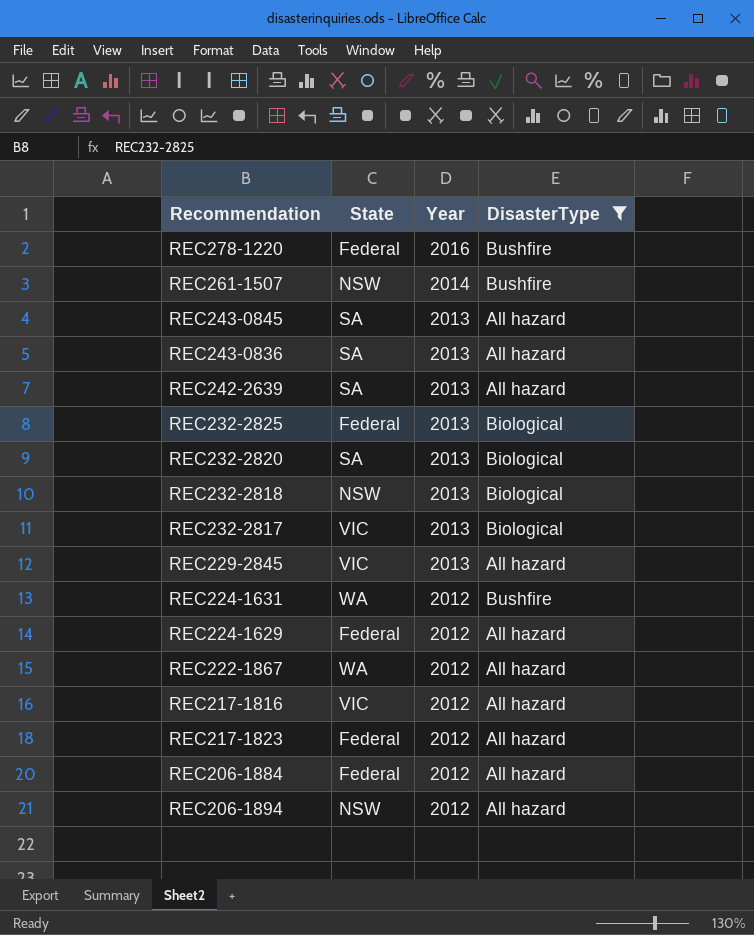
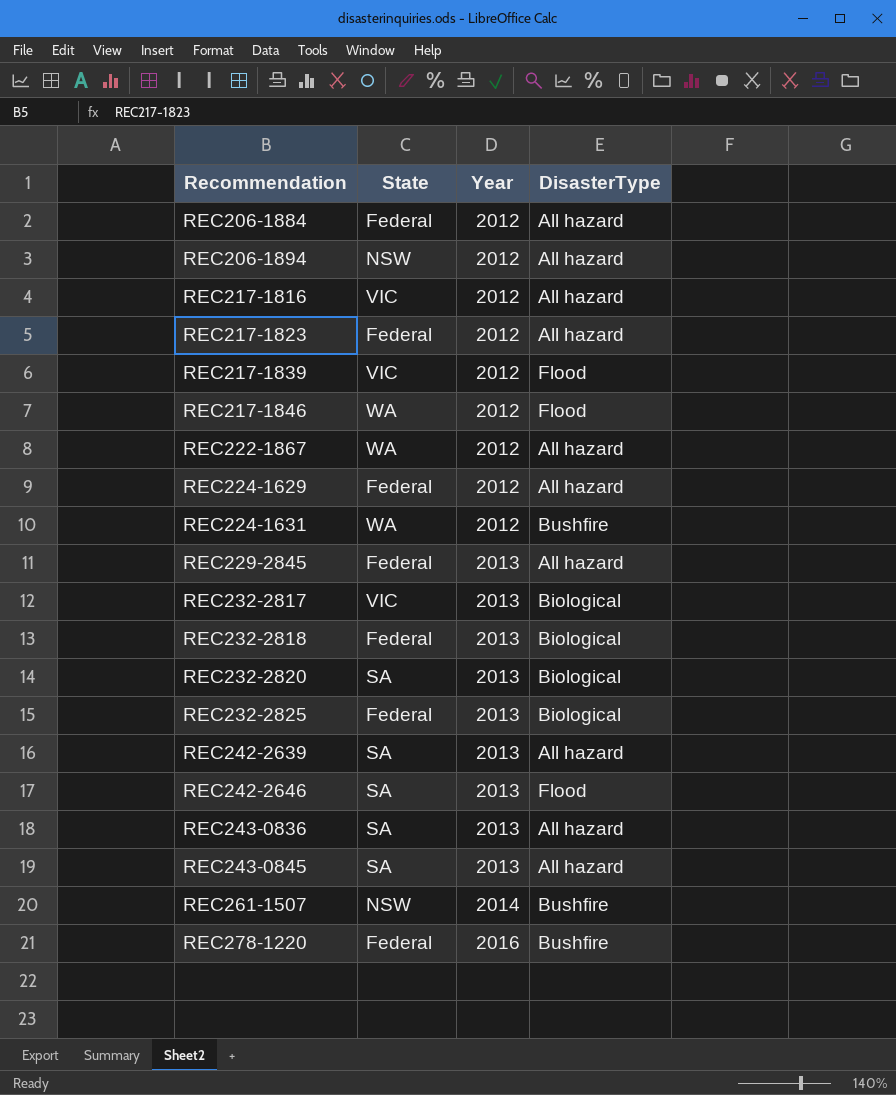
filter: DisasterType != Flood -> none
row order: Year descending -> Recommendation ascending
REC229-2845 | State: VIC -> Federal
REC232-2818 | State: NSW -> Federal

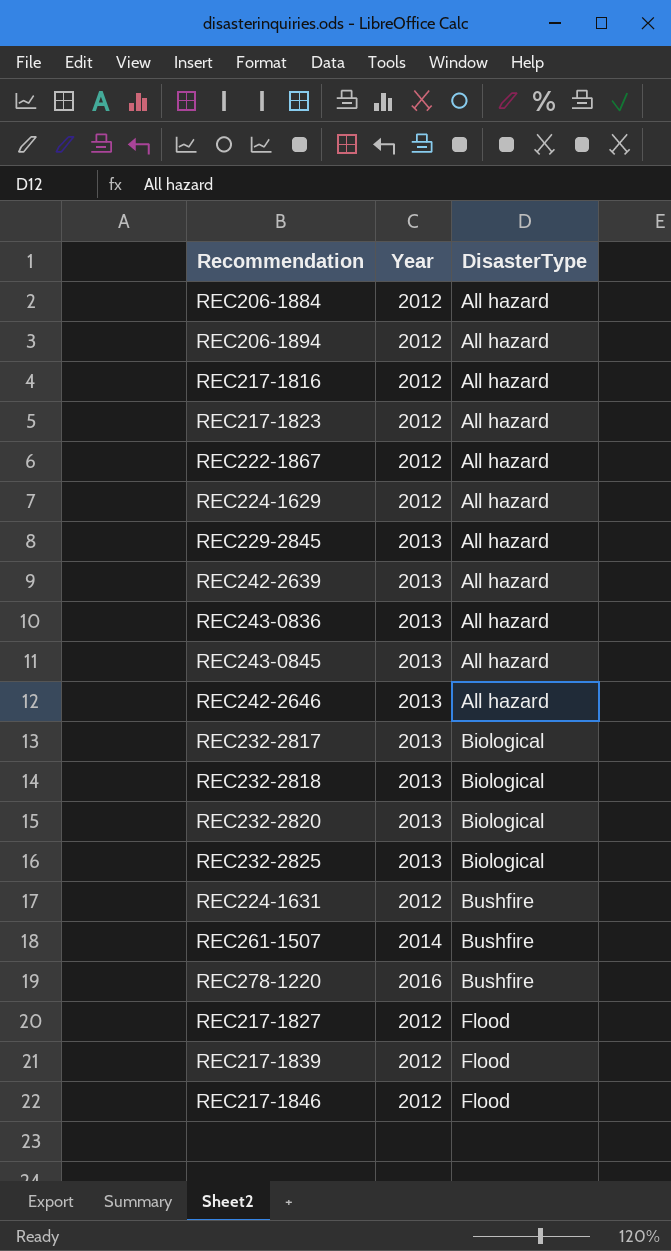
row order: Recommendation ascending -> DisasterType ascending
column State | position: 2 -> none
REC242-2646 | DisasterType: Flood -> All hazard
row REC217-1827: none -> 2012 | Flood

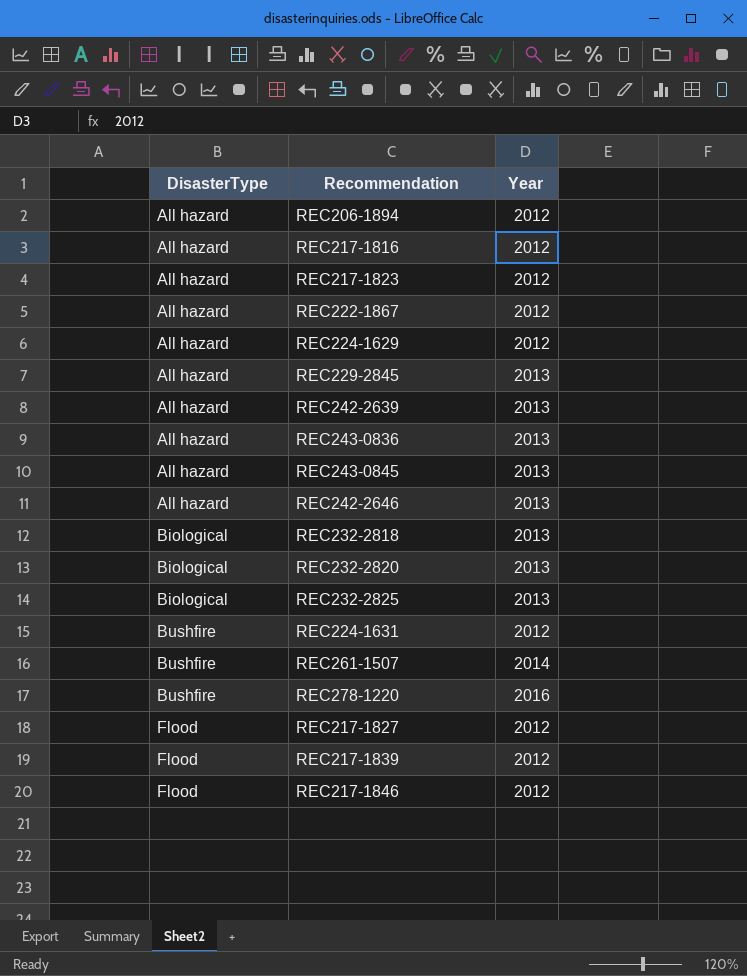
column DisasterType | position: 3 -> 1
row REC206-1884: 2012 | All hazard -> none
row REC232-2817: 2013 | Biological -> none

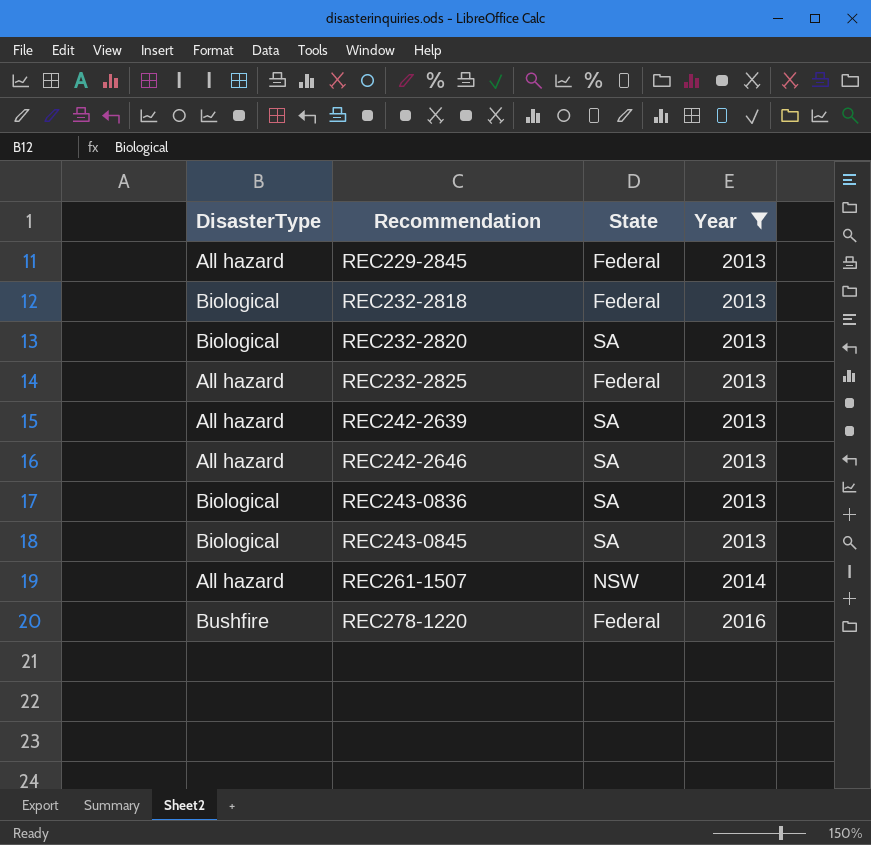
filter: none -> Year != 2012
row order: DisasterType ascending -> Recommendation ascending
column State | position: none -> 3
REC232-2825 | DisasterType: Biological -> All hazard
REC243-0836 | DisasterType: All hazard -> Biological
REC243-0845 | DisasterType: All hazard -> Biological
REC261-1507 | DisasterType: Bushfire -> All hazard

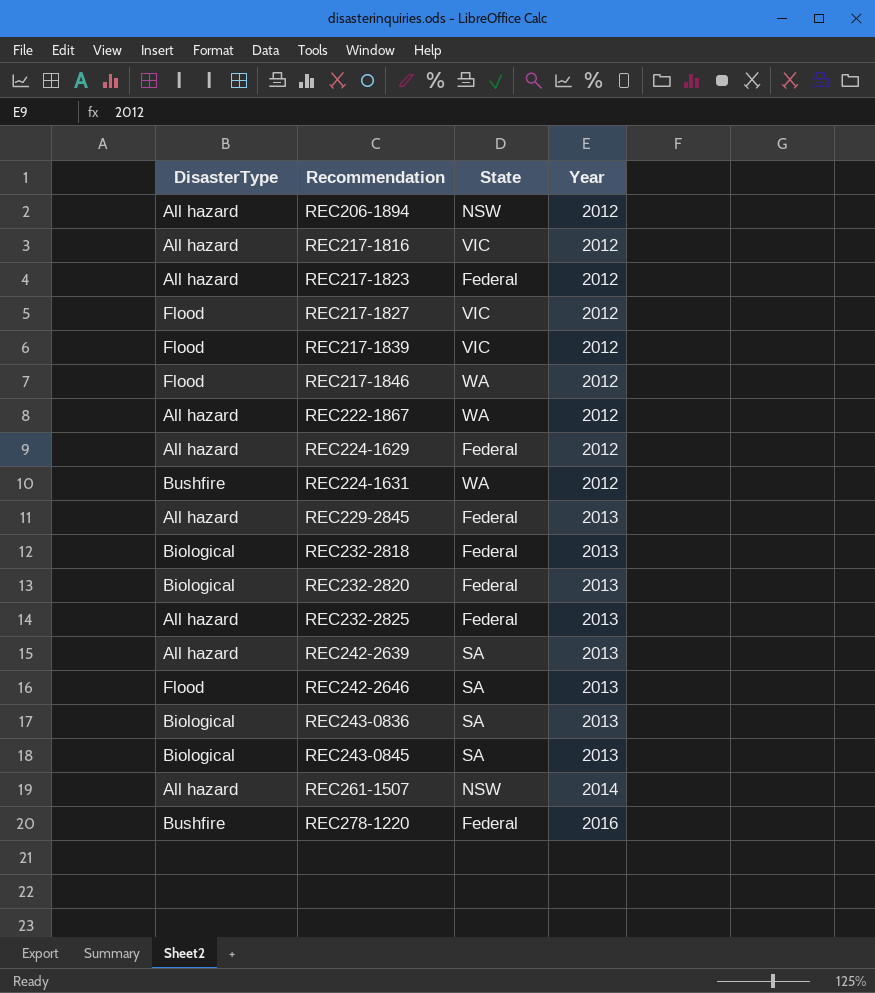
filter: Year != 2012 -> none
REC232-2820 | State: SA -> Federal
REC242-2646 | DisasterType: All hazard -> Flood

